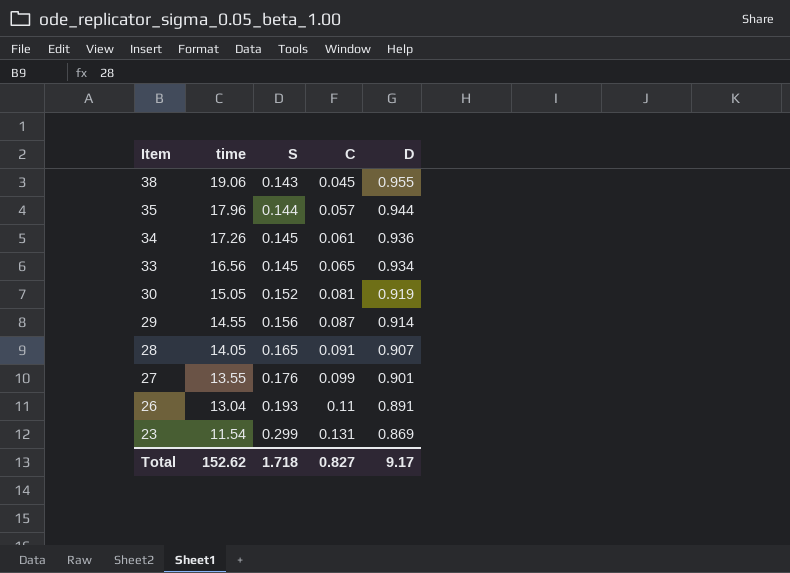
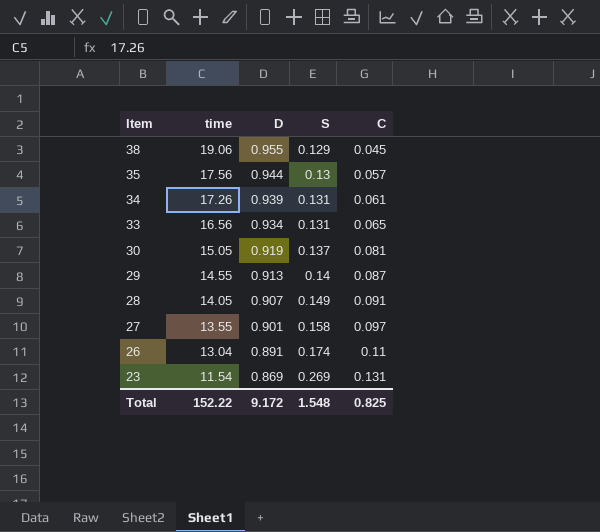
column D | position: 5 -> 3
38 | S: 0.143 -> 0.129
35 | time: 17.96 -> 17.56
35 | S: 0.144 -> 0.13
34 | D: 0.936 -> 0.939
34 | S: 0.145 -> 0.131
33 | S: 0.145 -> 0.131
30 | S: 0.152 -> 0.137
29 | D: 0.914 -> 0.913
29 | S: 0.156 -> 0.14
28 | S: 0.165 -> 0.149
27 | S: 0.176 -> 0.158
27 | C: 0.099 -> 0.097
26 | S: 0.193 -> 0.174
23 | S: 0.299 -> 0.269
Total | time: 152.62 -> 152.22
Total | D: 9.17 -> 9.172
Total | S: 1.718 -> 1.548
Total | C: 0.827 -> 0.825

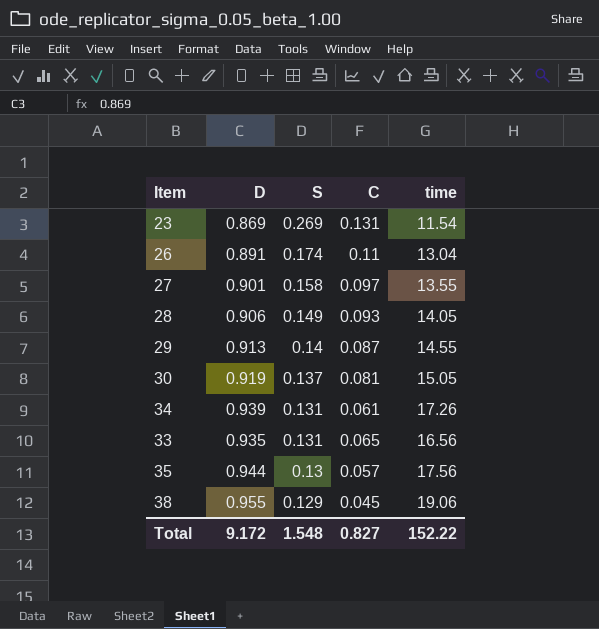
row order: Item descending -> S descending
column time | position: 2 -> 5
28 | D: 0.907 -> 0.906
28 | C: 0.091 -> 0.093
33 | D: 0.934 -> 0.935
Total | C: 0.825 -> 0.827

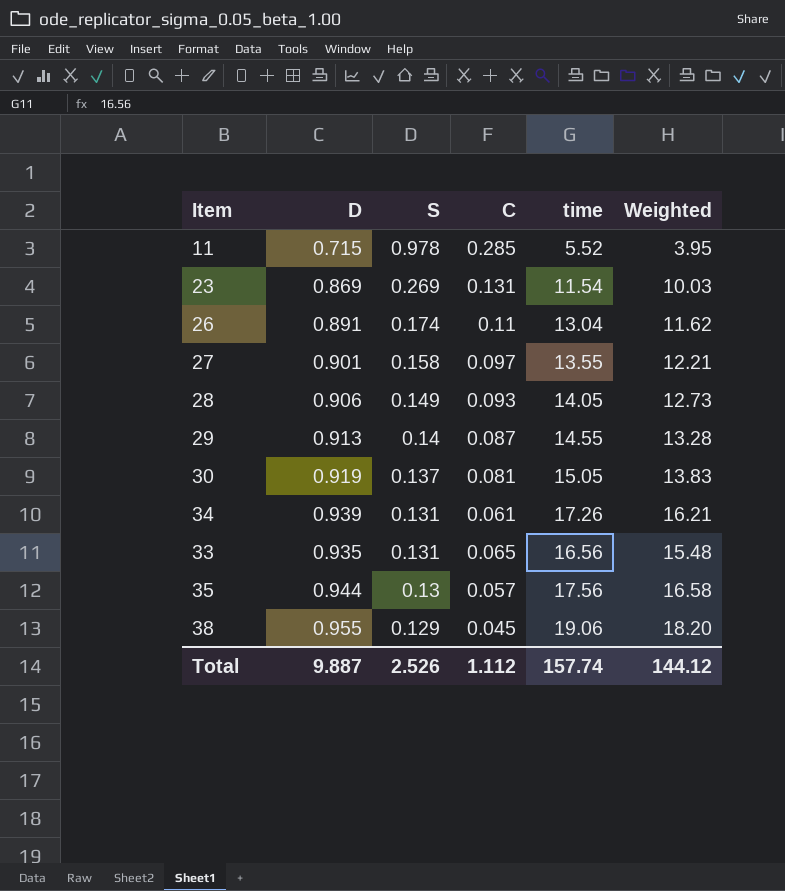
column Weighted | formula: none -> [D] * [time]
row 11: none -> 0.715 | 0.978 | 0.285 | 5.52 | 3.95
Total | D: 9.172 -> 9.887
Total | S: 1.548 -> 2.526
Total | C: 0.827 -> 1.112
Total | time: 152.22 -> 157.74

